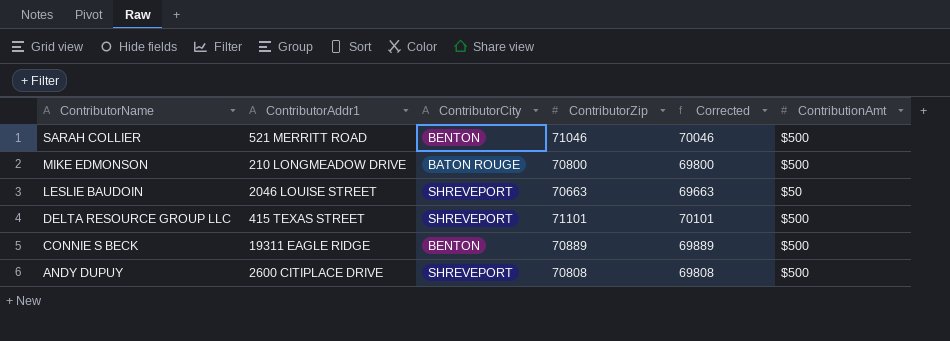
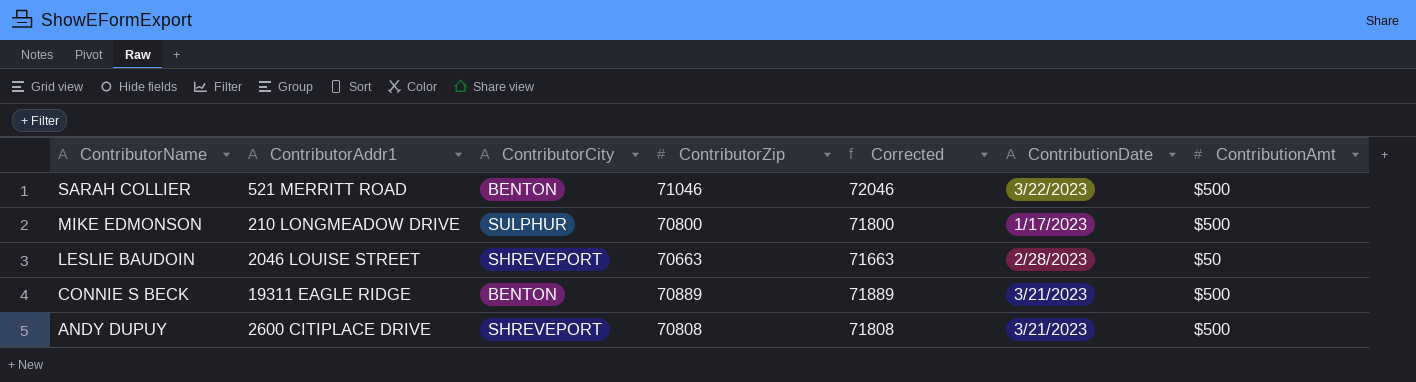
column Corrected | formula: [ContributorZip] - 1000 -> [ContributorZip] + 1000
column ContributionDate | position: none -> 6
row DELTA RESOURCE GROUP LLC: 415 TEXAS STREET | SHREVEPORT | 71101 | 70101 | $500 -> none
MIKE EDMONSON | ContributorCity: BATON ROUGE -> SULPHUR

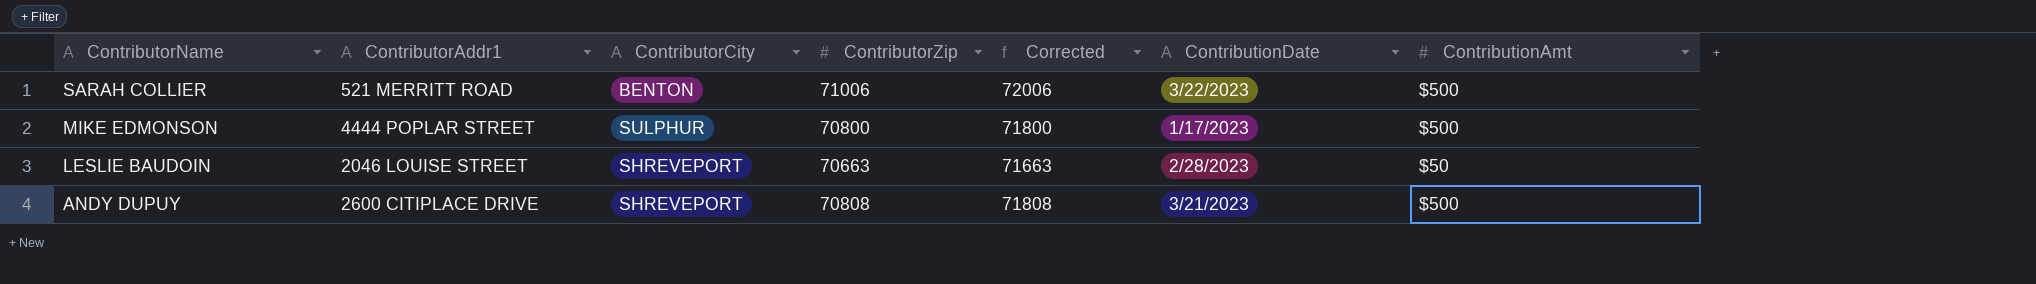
row CONNIE S BECK: 19311 EAGLE RIDGE | BENTON | 70889 | 71889 | 3/21/2023 | $500 -> none
SARAH COLLIER | ContributorZip: 71046 -> 71006
SARAH COLLIER | Corrected: 72046 -> 72006
MIKE EDMONSON | ContributorAddr1: 210 LONGMEADOW DRIVE -> 4444 POPLAR STREET

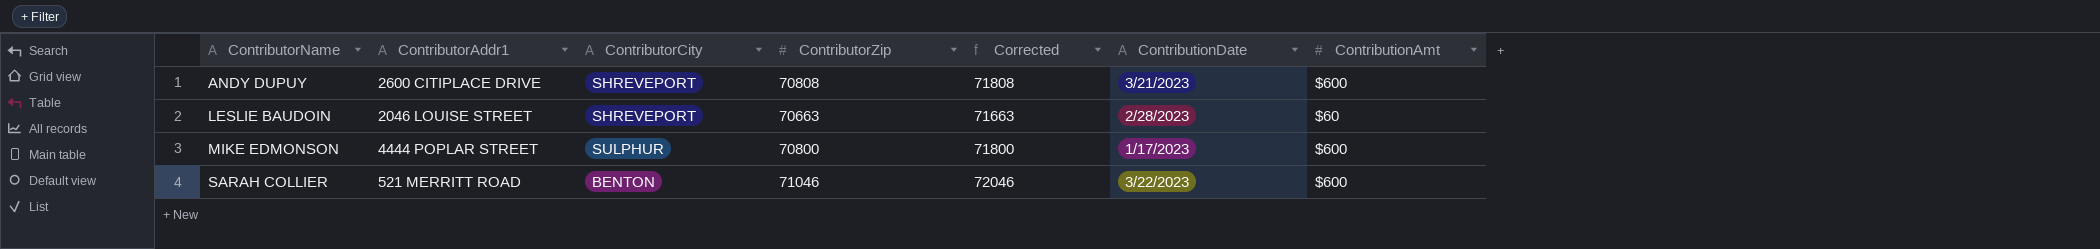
row order: ContributorName descending -> ContributorName ascending
ANDY DUPUY | ContributionAmt: $500 -> $600
LESLIE BAUDOIN | ContributionAmt: $50 -> $60
MIKE EDMONSON | ContributionAmt: $500 -> $600
SARAH COLLIER | ContributorZip: 71006 -> 71046
SARAH COLLIER | Corrected: 72006 -> 72046
SARAH COLLIER | ContributionAmt: $500 -> $600

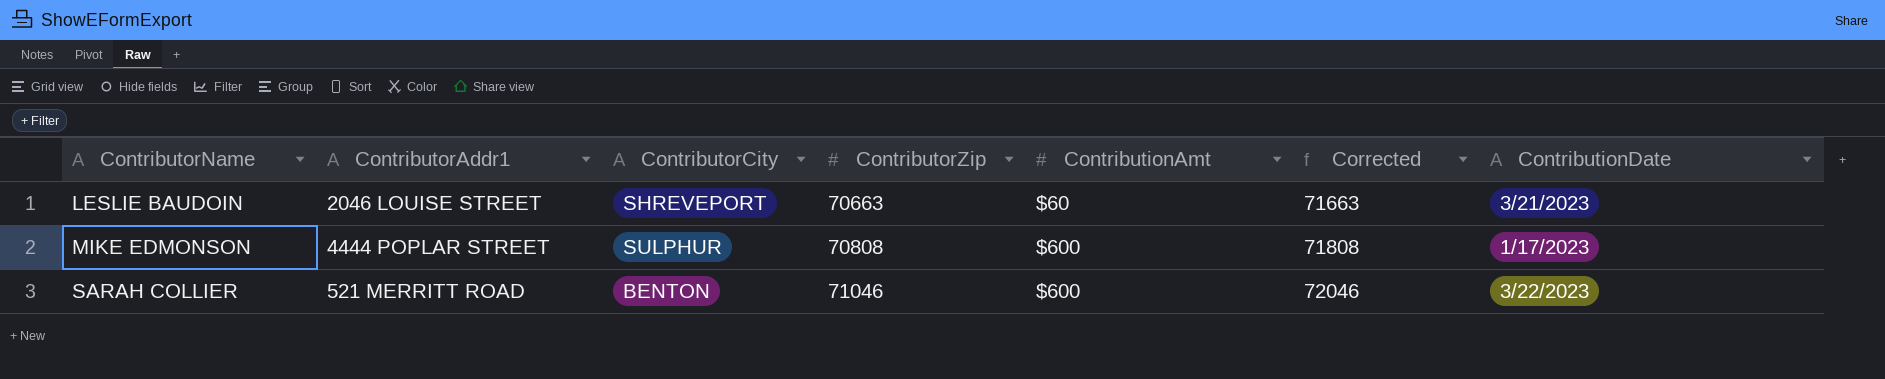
column ContributionAmt | position: 7 -> 5
row ANDY DUPUY: 2600 CITIPLACE DRIVE | SHREVEPORT | 70808 | 71808 | 3/21/2023 | $600 -> none
LESLIE BAUDOIN | ContributionDate: 2/28/2023 -> 3/21/2023
MIKE EDMONSON | ContributorZip: 70800 -> 70808
MIKE EDMONSON | Corrected: 71800 -> 71808

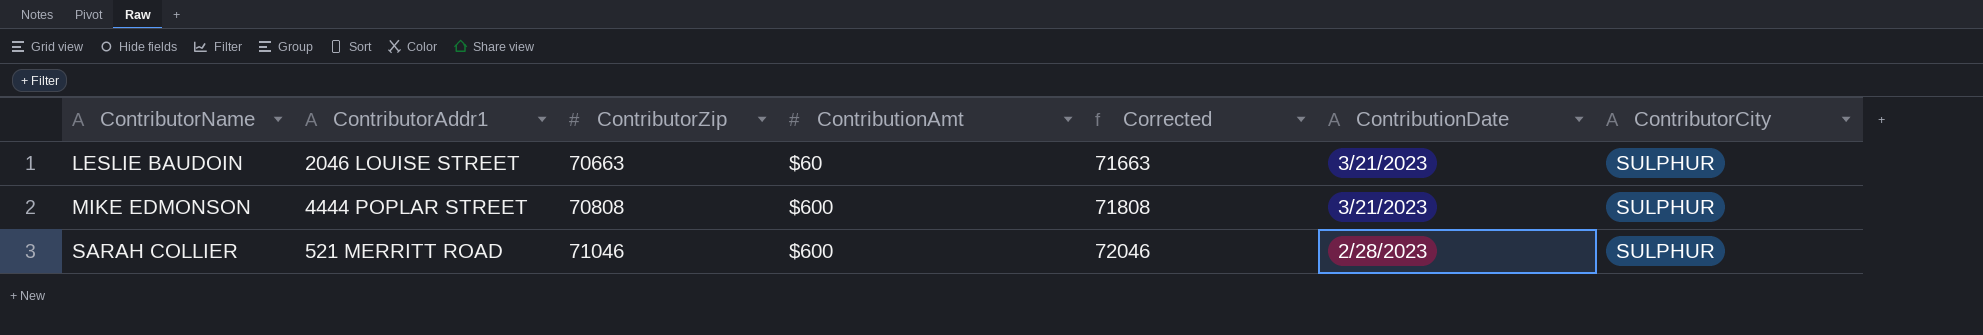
column ContributorCity | position: 3 -> 7
LESLIE BAUDOIN | ContributorCity: SHREVEPORT -> SULPHUR
MIKE EDMONSON | ContributionDate: 1/17/2023 -> 3/21/2023
SARAH COLLIER | ContributionDate: 3/22/2023 -> 2/28/2023
SARAH COLLIER | ContributorCity: BENTON -> SULPHUR

